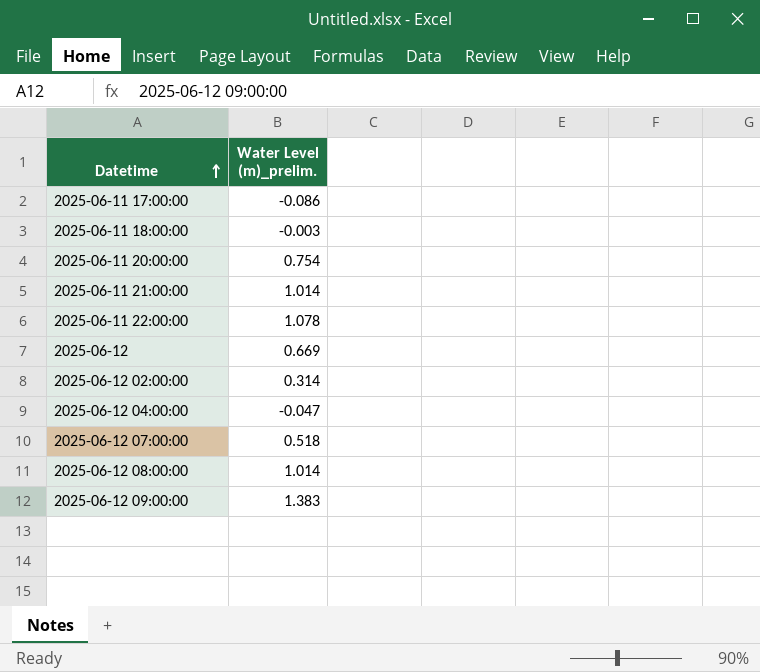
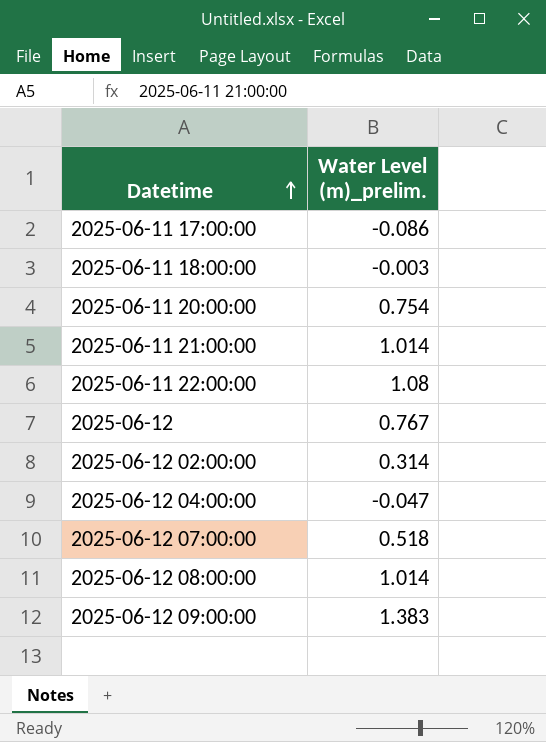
2025-06-11 22:00:00 | Water Level (m)_prelim.: 1.078 -> 1.08
2025-06-12 | Water Level (m)_prelim.: 0.669 -> 0.767

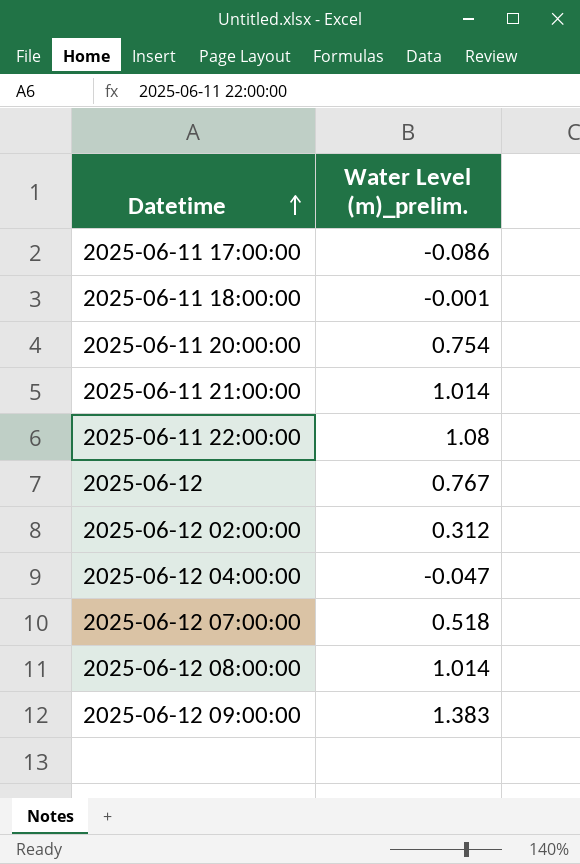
2025-06-11 18:00:00 | Water Level (m)_prelim.: -0.003 -> -0.001
2025-06-12 02:00:00 | Water Level (m)_prelim.: 0.314 -> 0.312

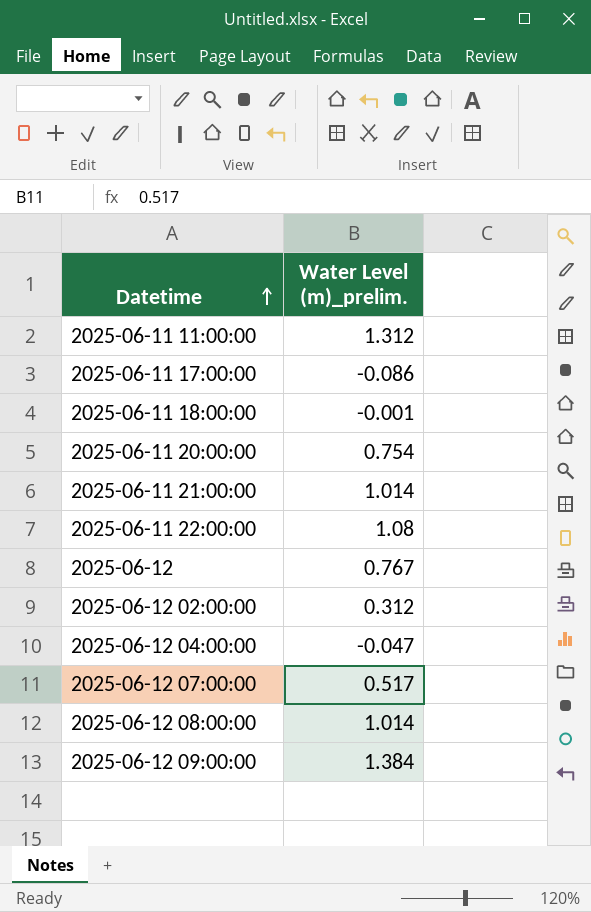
row 2025-06-11 11:00:00: none -> 1.312
2025-06-12 07:00:00 | Water Level (m)_prelim.: 0.518 -> 0.517
2025-06-12 09:00:00 | Water Level (m)_prelim.: 1.383 -> 1.384

